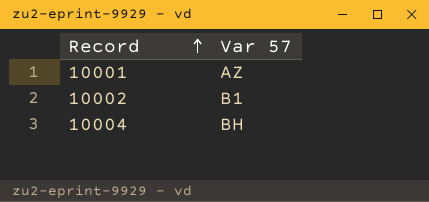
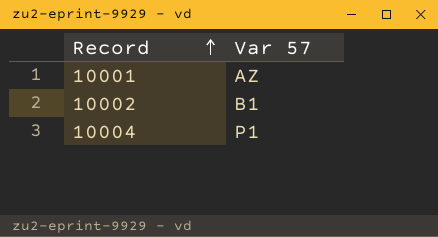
10004 | Var 57: BH -> P1

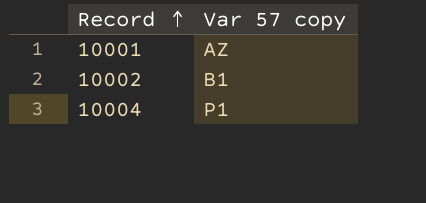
column name: Var 57 -> Var 57 copy

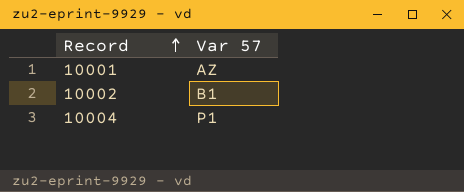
column name: Var 57 copy -> Var 57

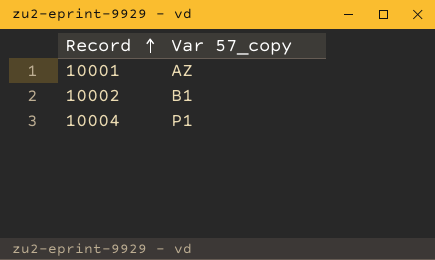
column name: Var 57 -> Var 57_copy

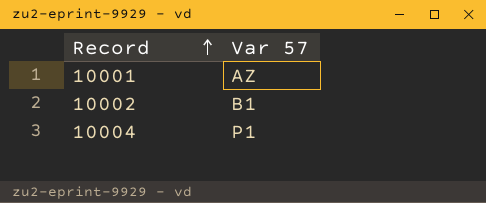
column name: Var 57_copy -> Var 57

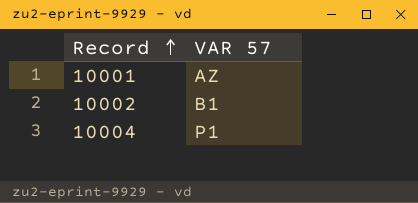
column name: Var 57 -> VAR 57

